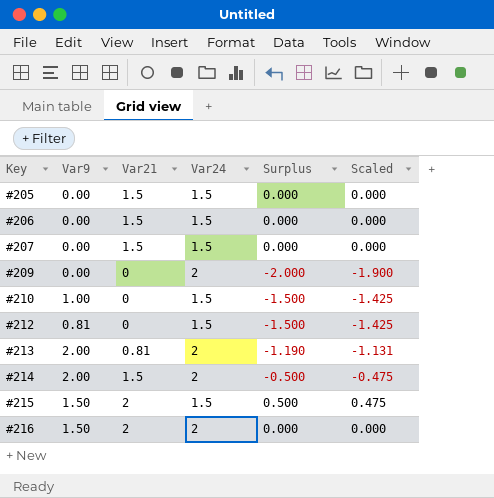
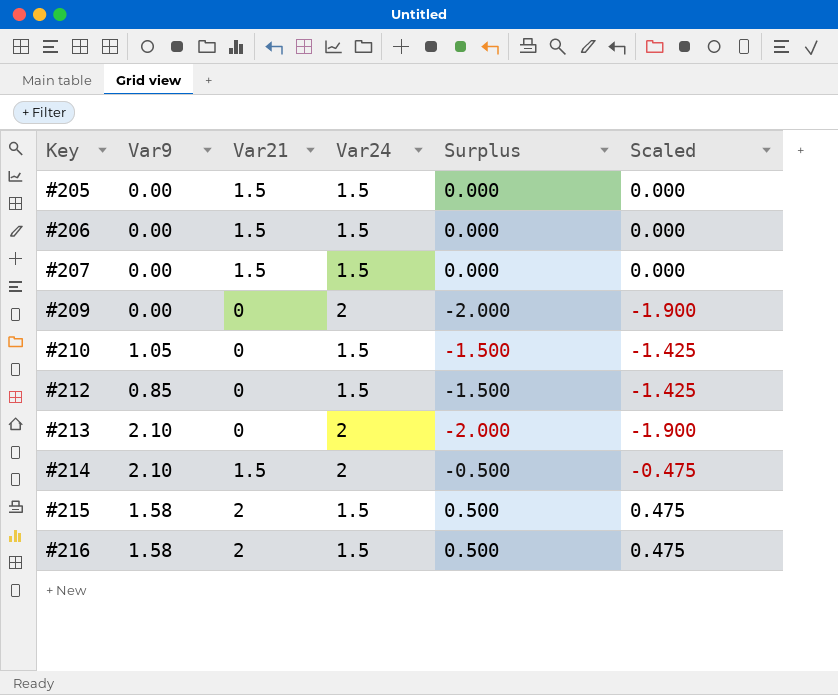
#210 | Var9: 1.00 -> 1.05
#212 | Var9: 0.81 -> 0.85
#213 | Var9: 2.00 -> 2.10
#213 | Var21: 0.81 -> 0
#213 | Surplus: -1.190 -> -2.000
#213 | Scaled: -1.131 -> -1.900
#214 | Var9: 2.00 -> 2.10
#215 | Var9: 1.50 -> 1.58
#216 | Var9: 1.50 -> 1.58
#216 | Var24: 2 -> 1.5
#216 | Surplus: 0.000 -> 0.500
#216 | Scaled: 0.000 -> 0.475

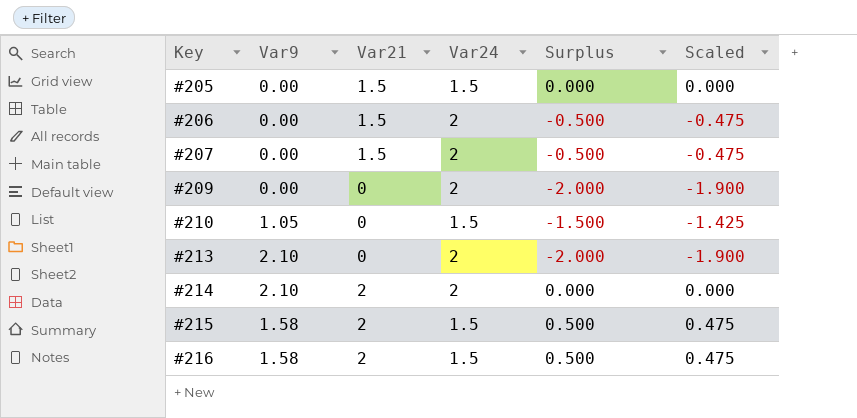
row #212: 0.85 | 0 | 1.5 | -1.500 | -1.425 -> none
#206 | Var24: 1.5 -> 2
#206 | Surplus: 0.000 -> -0.500
#206 | Scaled: 0.000 -> -0.475
#207 | Var24: 1.5 -> 2
#207 | Surplus: 0.000 -> -0.500
#207 | Scaled: 0.000 -> -0.475
#214 | Var21: 1.5 -> 2
#214 | Surplus: -0.500 -> 0.000
#214 | Scaled: -0.475 -> 0.000

